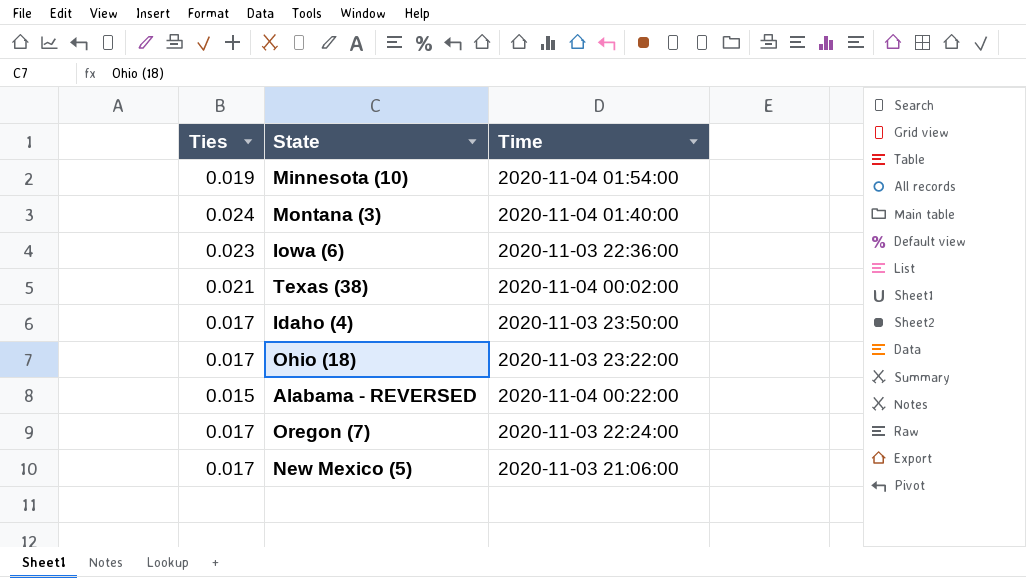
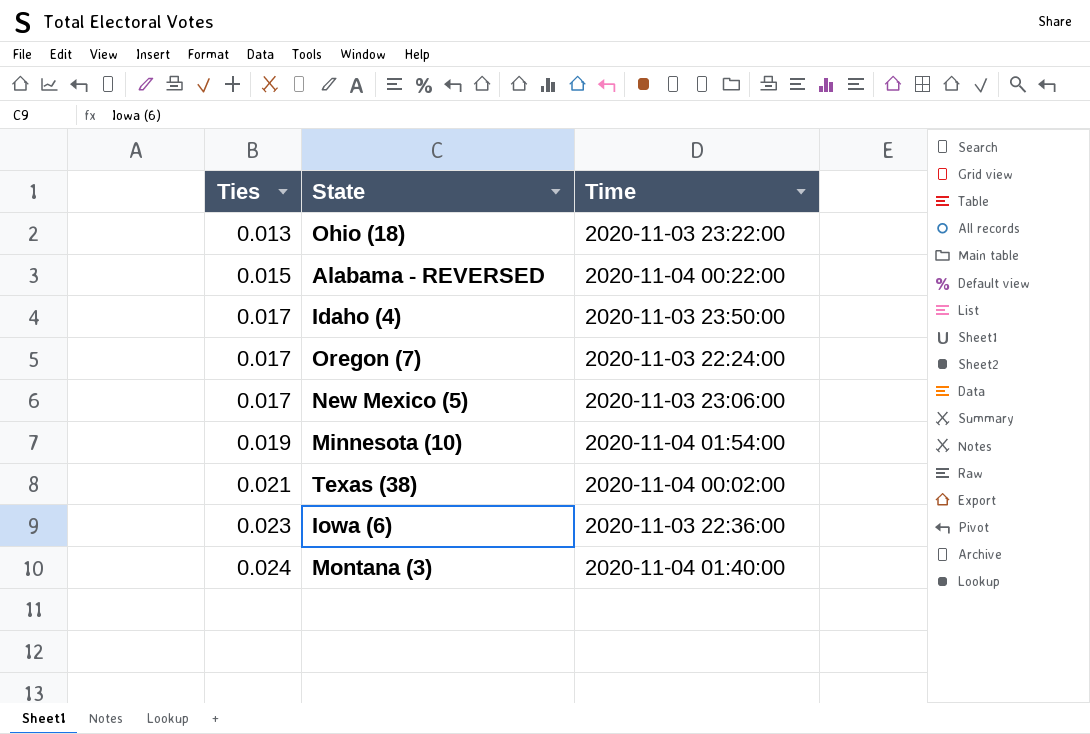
row order: none -> Ties ascending
Ohio (18) | Ties: 0.017 -> 0.013
New Mexico (5) | Time: 2020-11-03 21:06:00 -> 2020-11-03 23:06:00

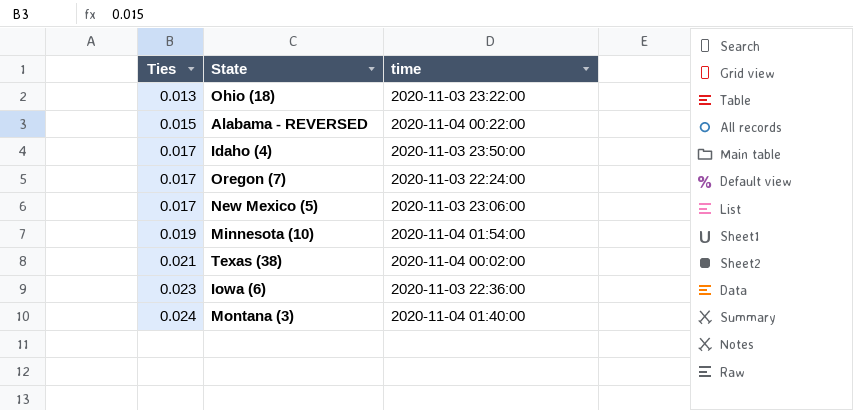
column name: Time -> time

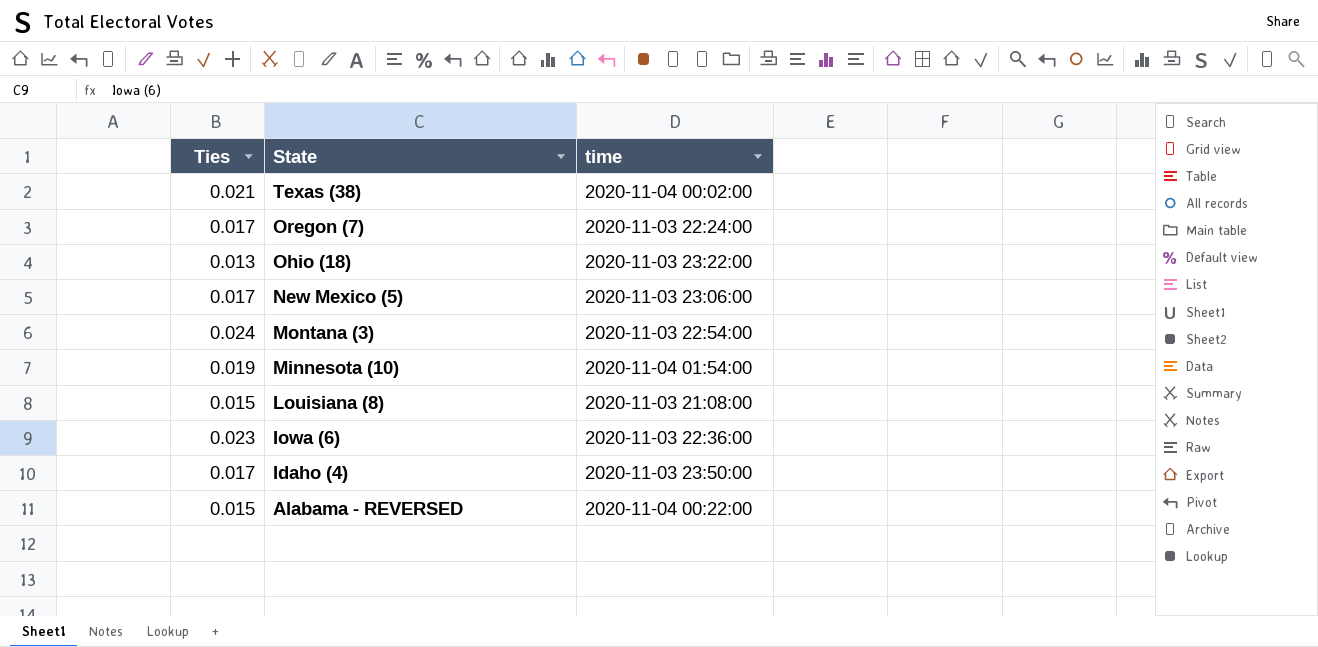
row order: Ties ascending -> State descending
Montana (3) | time: 2020-11-04 01:40:00 -> 2020-11-03 22:54:00
row Louisiana (8): none -> 0.015 | 2020-11-03 21:08:00

